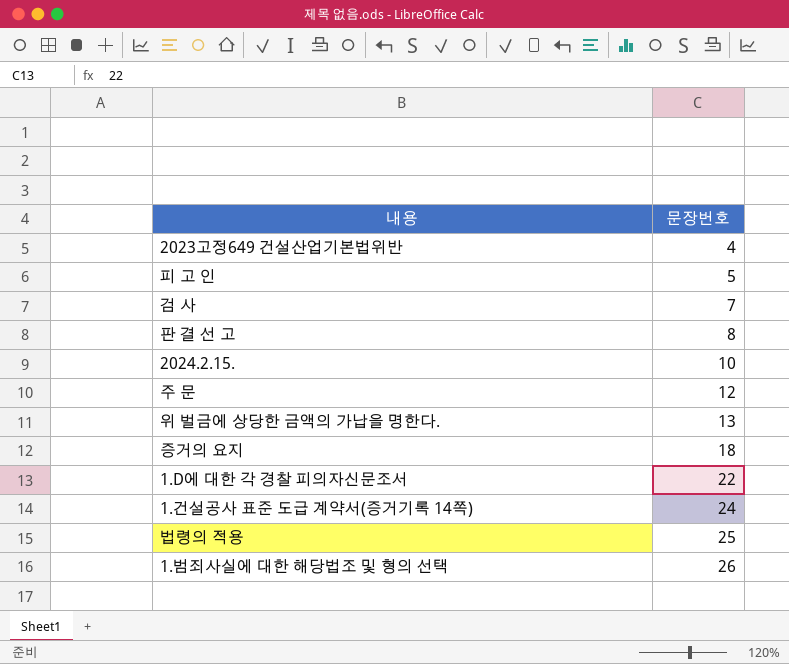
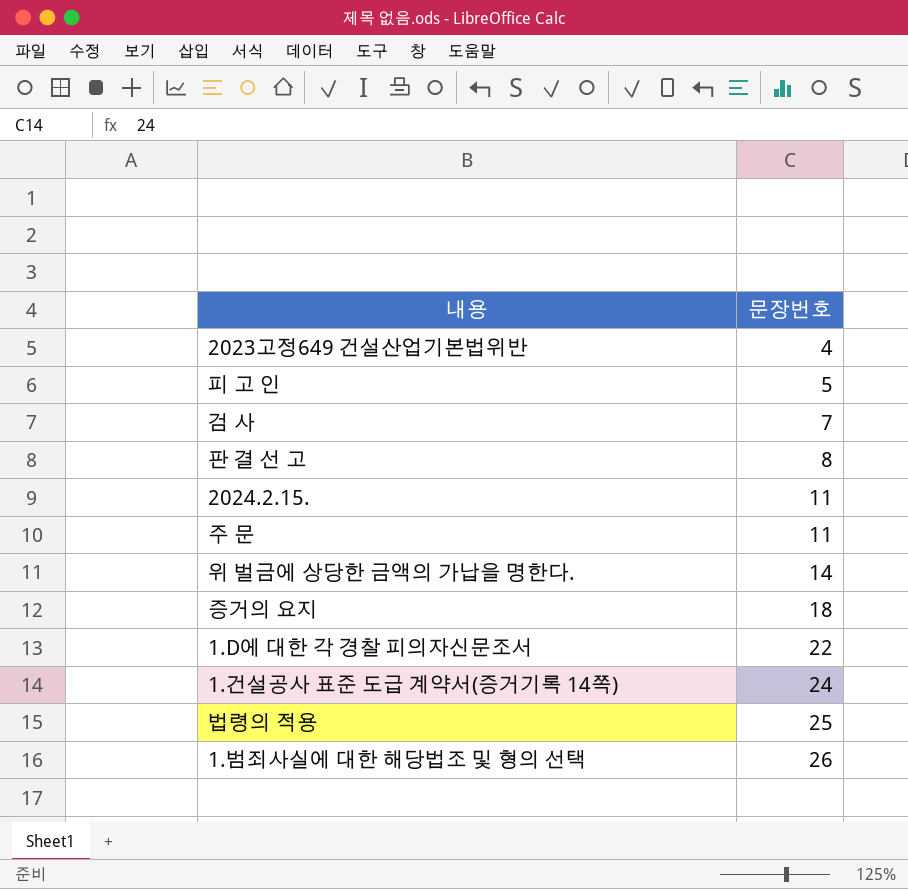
2024.2.15. | 문장번호: 10 -> 11
주 문 | 문장번호: 12 -> 11
위 벌금에 상당한 금액의 가납을 명한다. | 문장번호: 13 -> 14

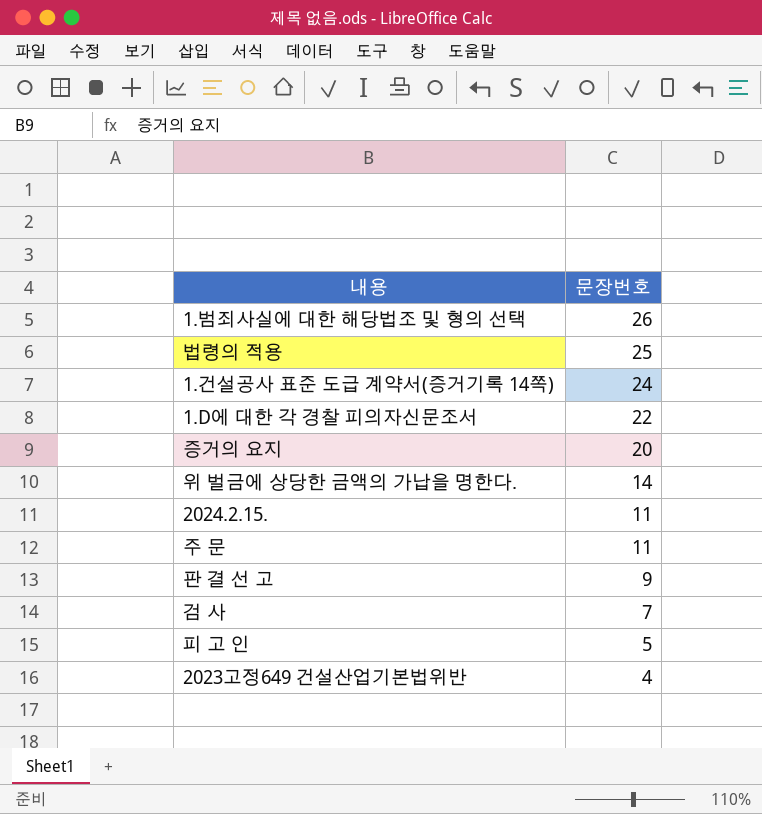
row order: 문장번호 ascending -> 문장번호 descending
증거의 요지 | 문장번호: 18 -> 20
판 결 선 고 | 문장번호: 8 -> 9

